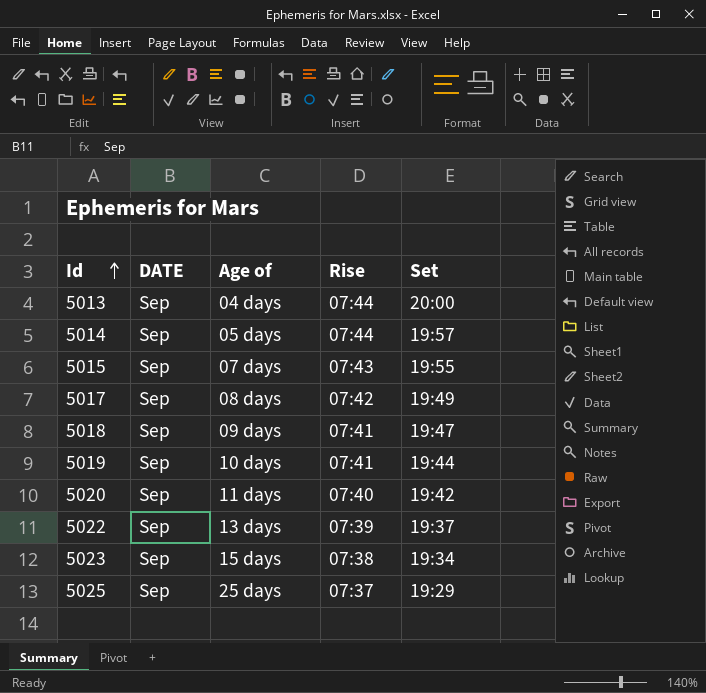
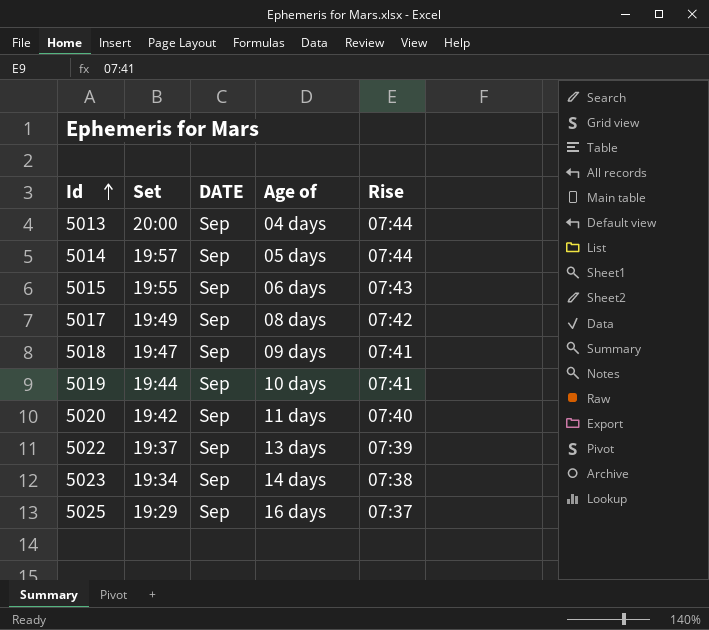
column Set | position: 5 -> 2
5015 | Age of: 07 days -> 06 days
5023 | Age of: 15 days -> 14 days
5025 | Age of: 25 days -> 16 days

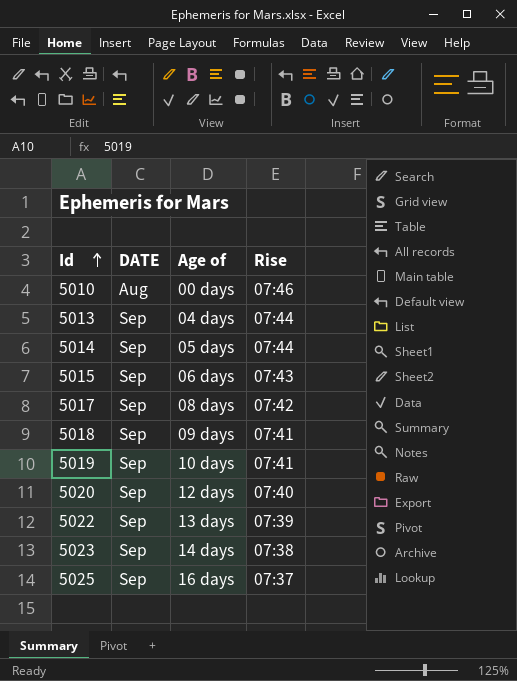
column Set | position: 2 -> none
row 5010: none -> Aug | 00 days | 07:46
5020 | Age of: 11 days -> 12 days

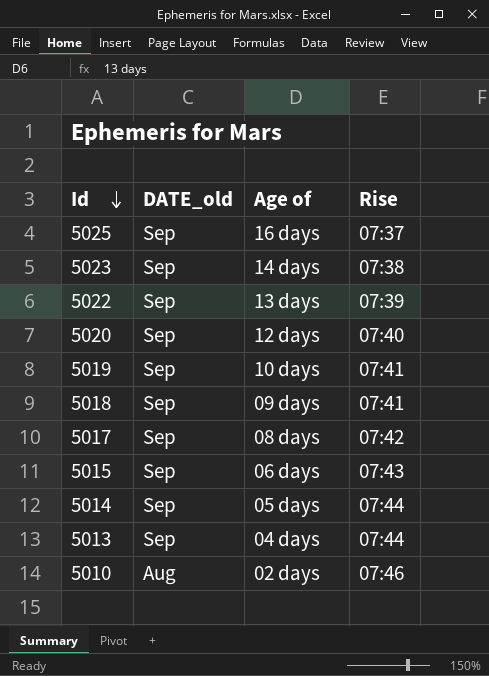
row order: Id ascending -> Id descending
column name: DATE -> DATE_old
5010 | Age of: 00 days -> 02 days

